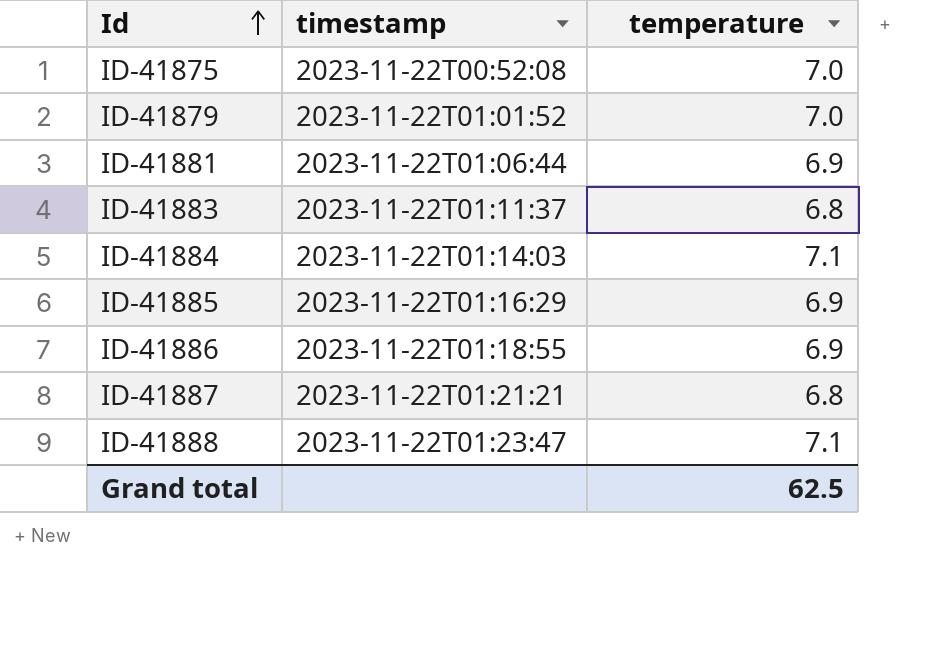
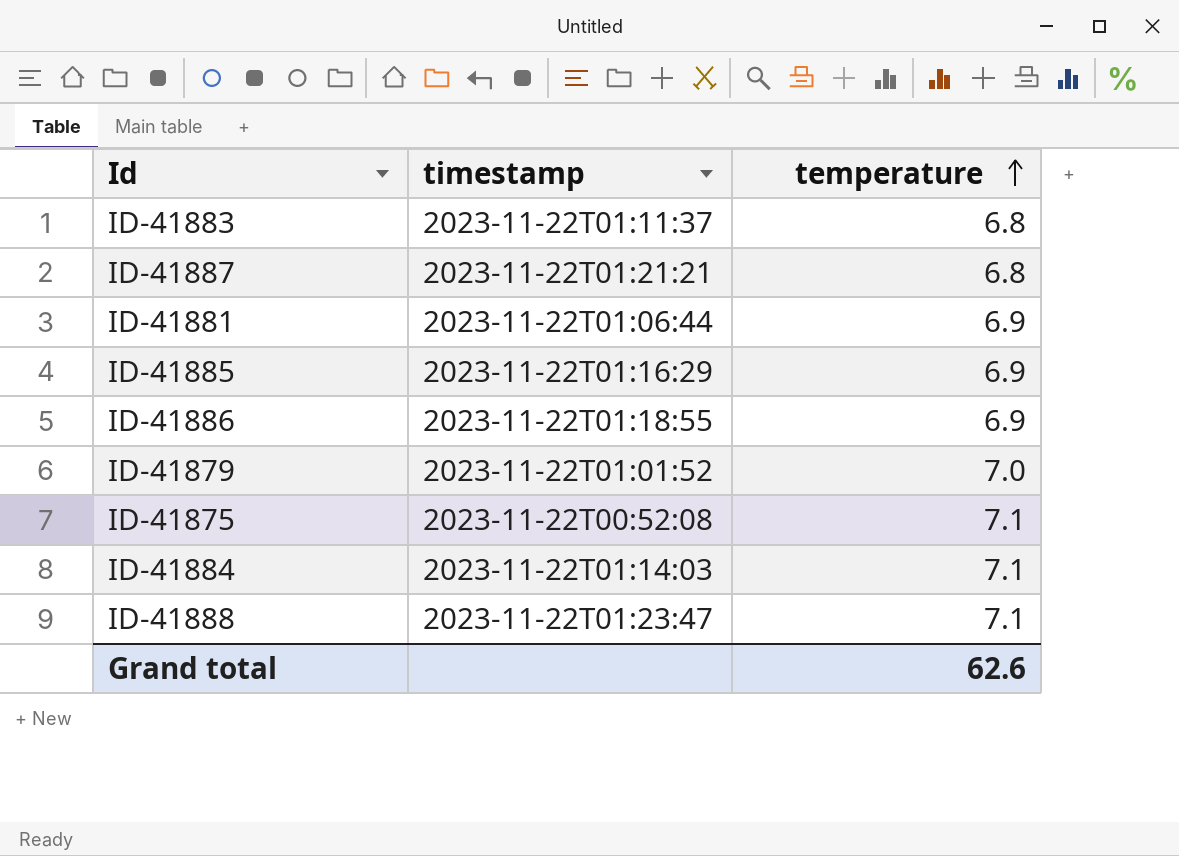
row order: Id ascending -> temperature ascending
ID-41875 | temperature: 7.0 -> 7.1
Grand total | temperature: 62.5 -> 62.6

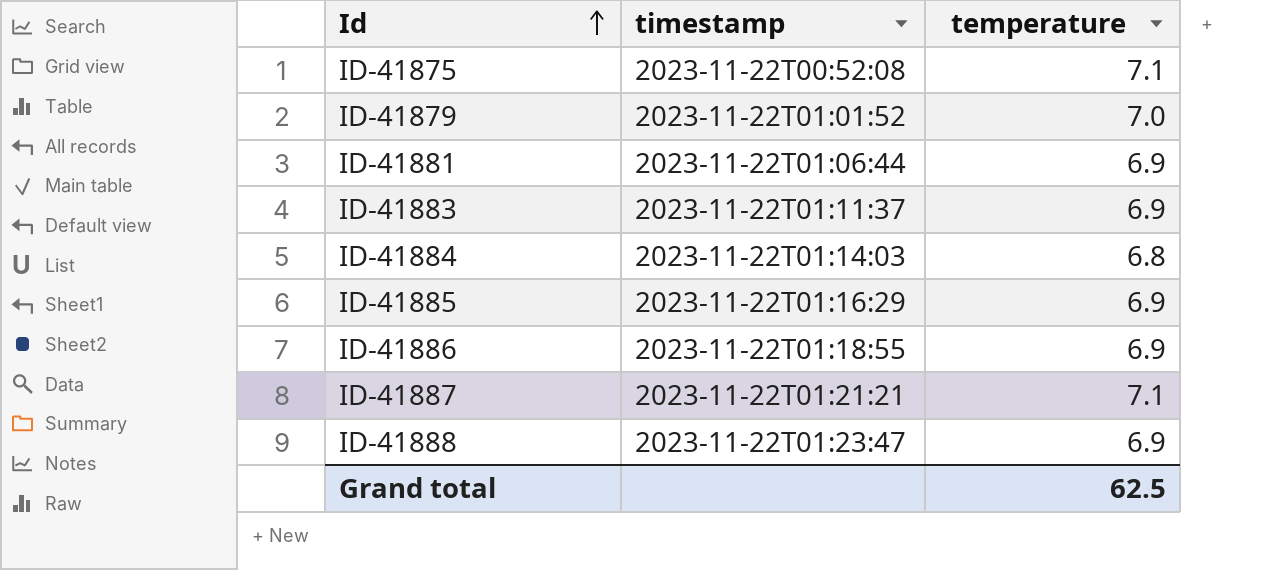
row order: temperature ascending -> Id ascending
ID-41883 | temperature: 6.8 -> 6.9
ID-41884 | temperature: 7.1 -> 6.8
ID-41887 | temperature: 6.8 -> 7.1
ID-41888 | temperature: 7.1 -> 6.9
Grand total | temperature: 62.6 -> 62.5

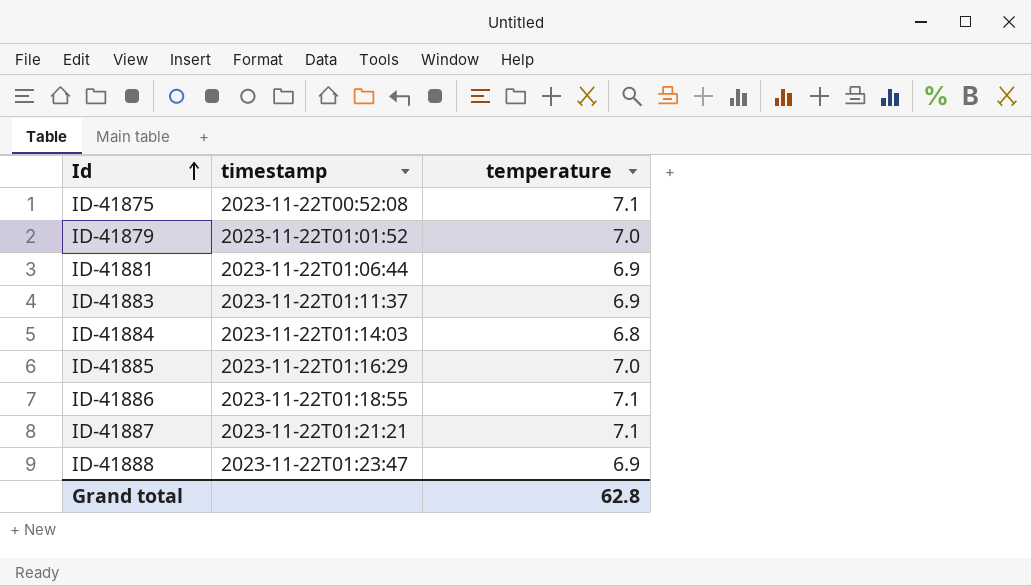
ID-41885 | temperature: 6.9 -> 7.0
ID-41886 | temperature: 6.9 -> 7.1
Grand total | temperature: 62.5 -> 62.8

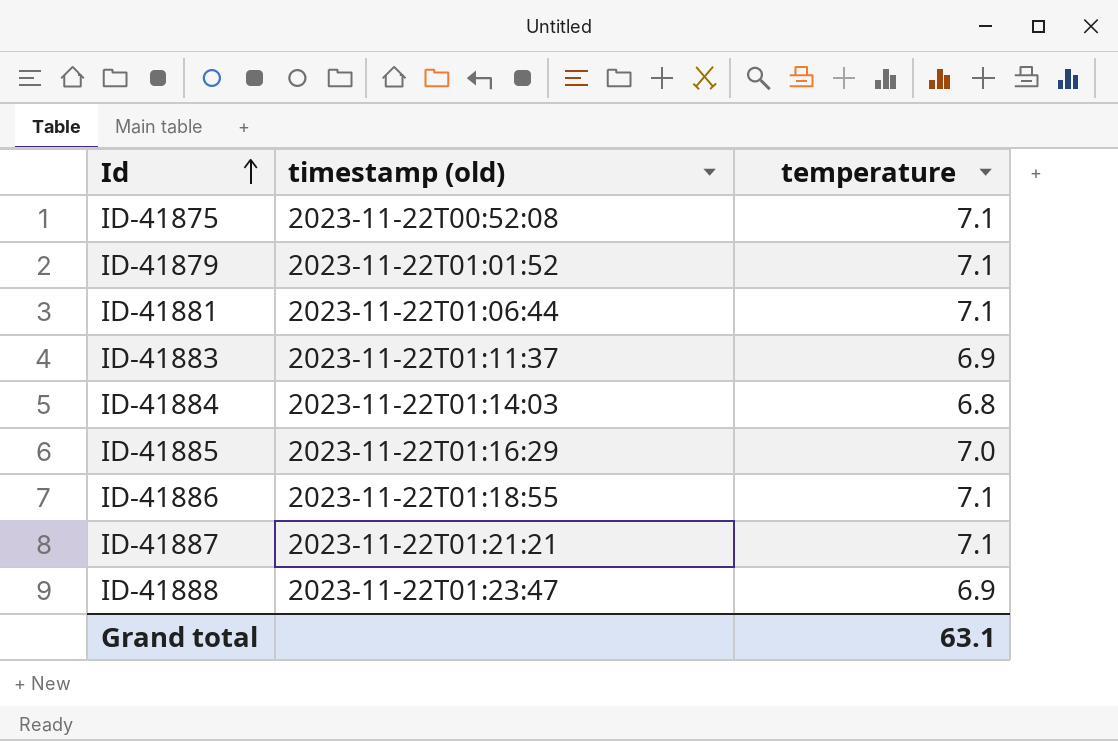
column name: timestamp -> timestamp (old)
ID-41879 | temperature: 7.0 -> 7.1
ID-41881 | temperature: 6.9 -> 7.1
Grand total | temperature: 62.8 -> 63.1

